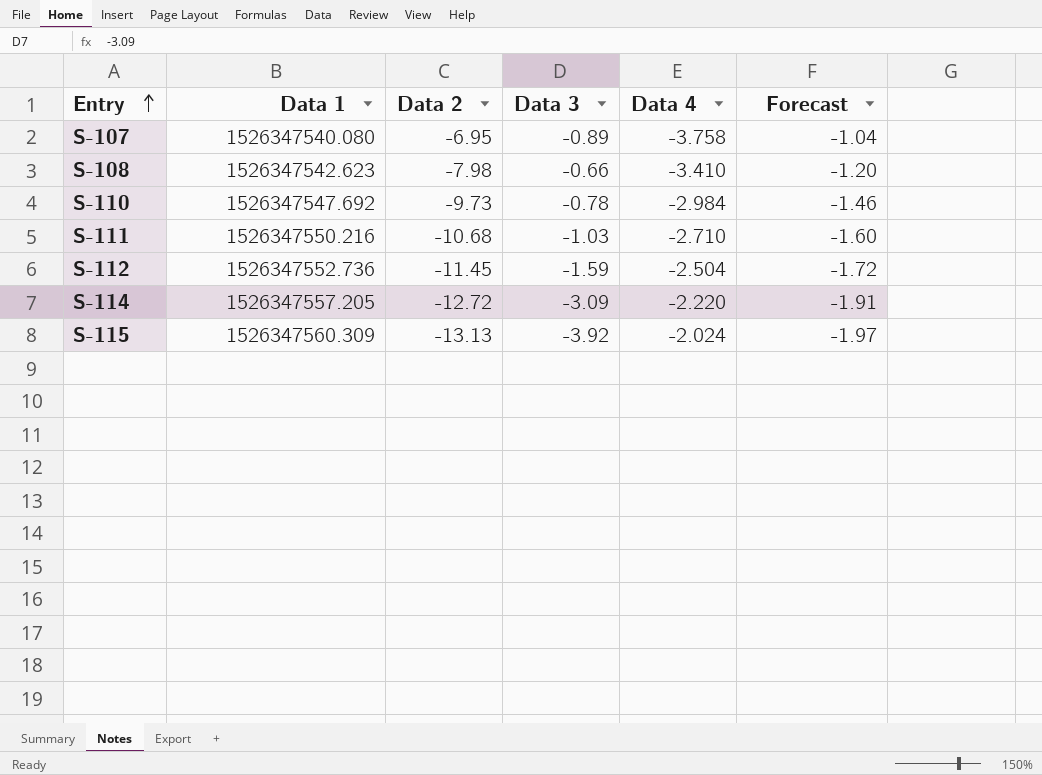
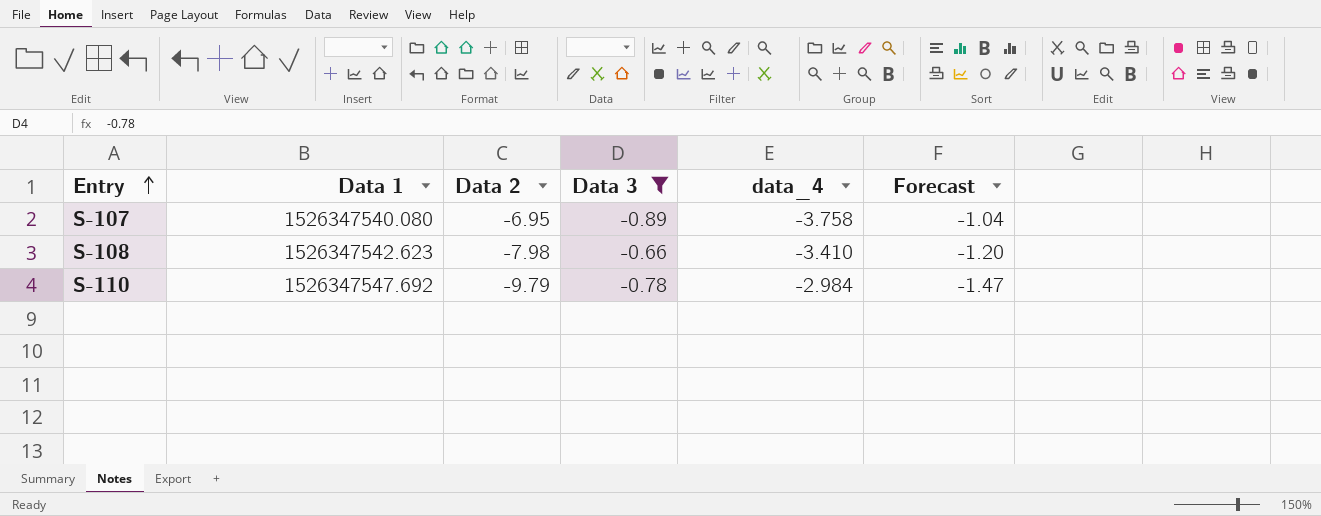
filter: none -> Data 3 >= -0.89
column name: Data 4 -> data_4
S-110 | Data 2: -9.73 -> -9.79
S-110 | Forecast: -1.46 -> -1.47

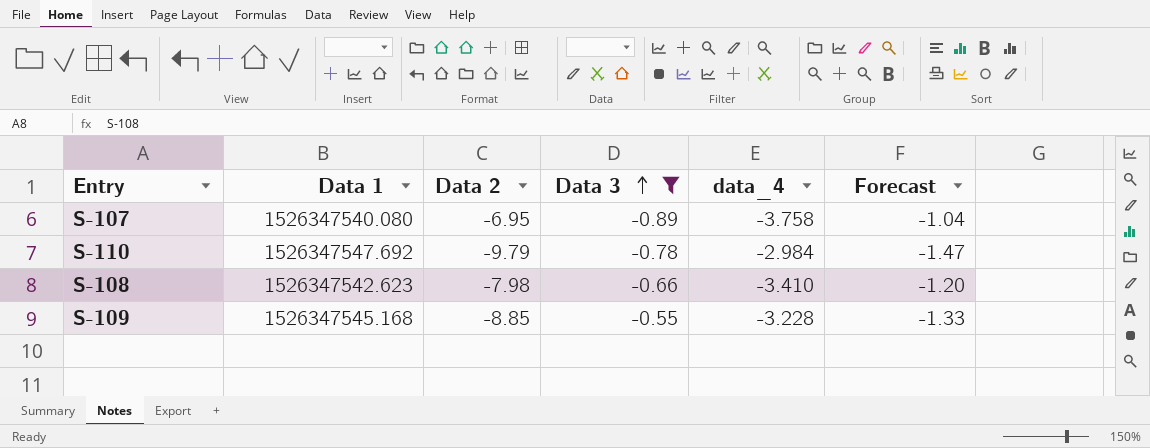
row order: Entry ascending -> Data 3 ascending
row S-109: none -> 1526347545.168 | -8.85 | -0.55 | -3.228 | -1.33

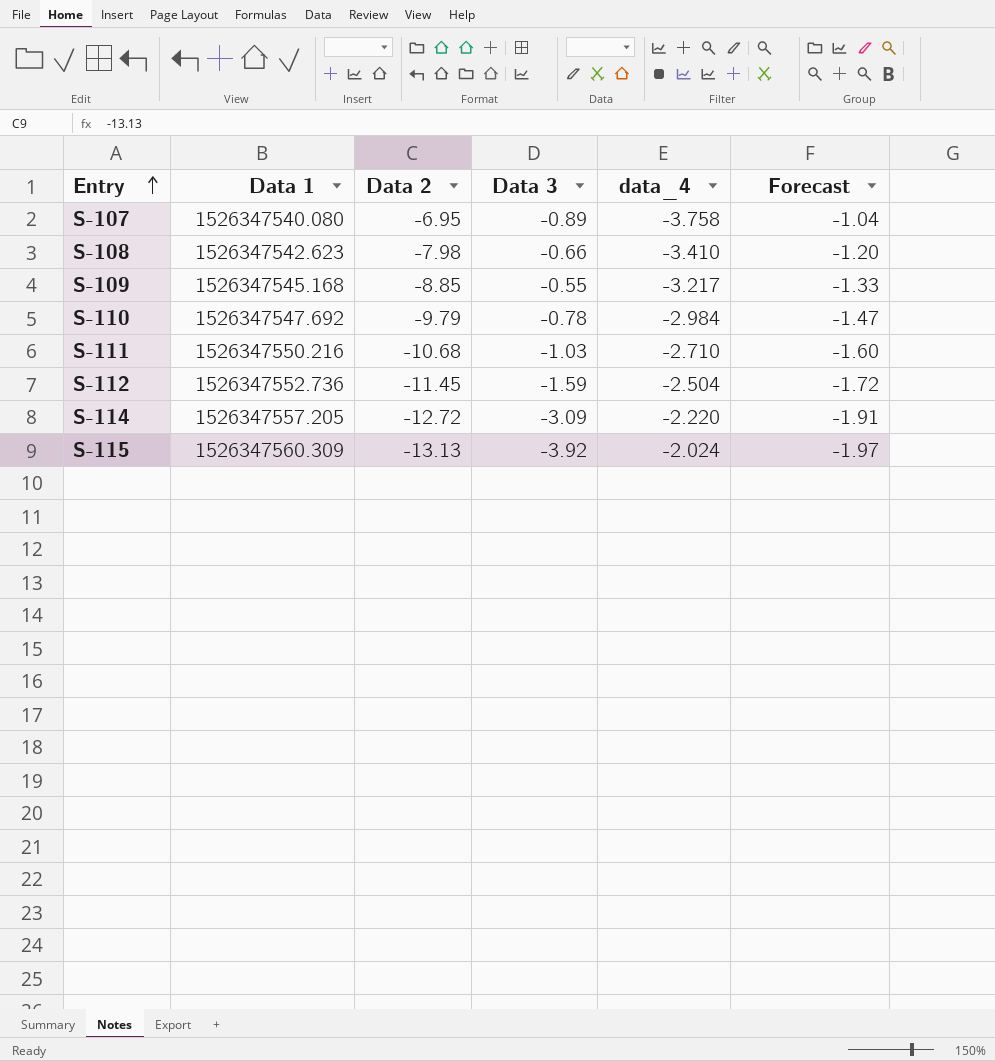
filter: Data 3 >= -0.89 -> none
row order: Data 3 ascending -> Entry ascending
S-109 | data_4: -3.228 -> -3.217

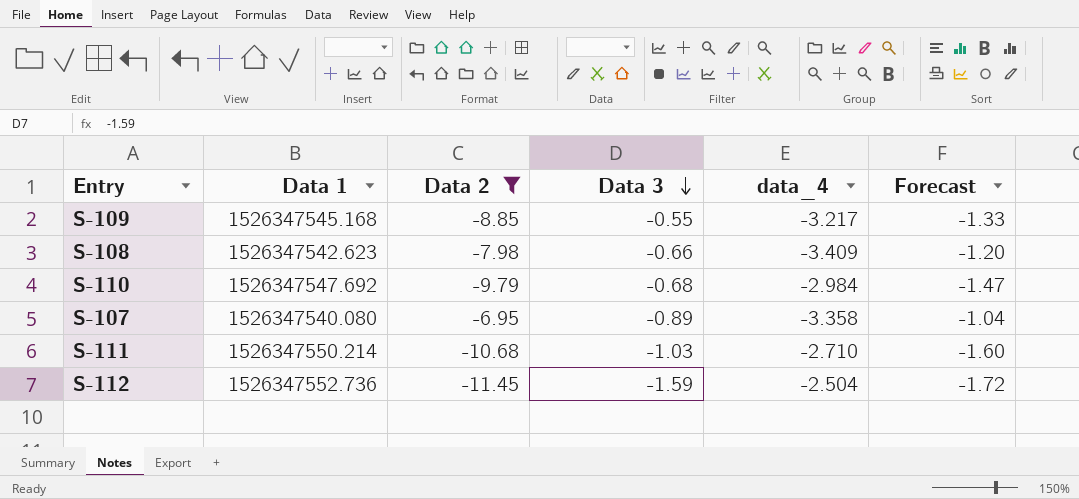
filter: none -> Data 2 >= -11.45
row order: Entry ascending -> Data 3 descending
S-108 | data_4: -3.410 -> -3.409
S-110 | Data 3: -0.78 -> -0.68
S-107 | data_4: -3.758 -> -3.358
S-111 | Data 1: 1526347550.216 -> 1526347550.214

